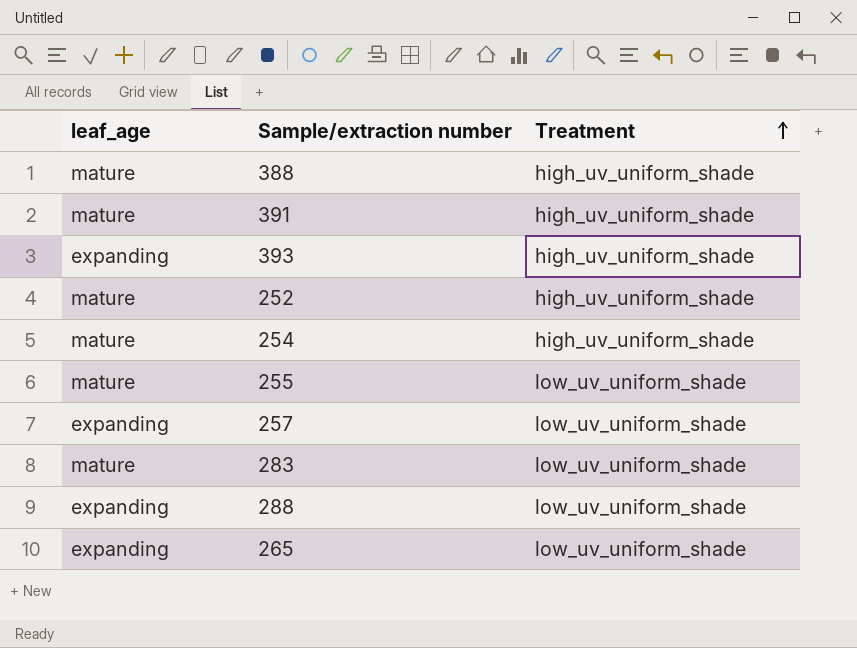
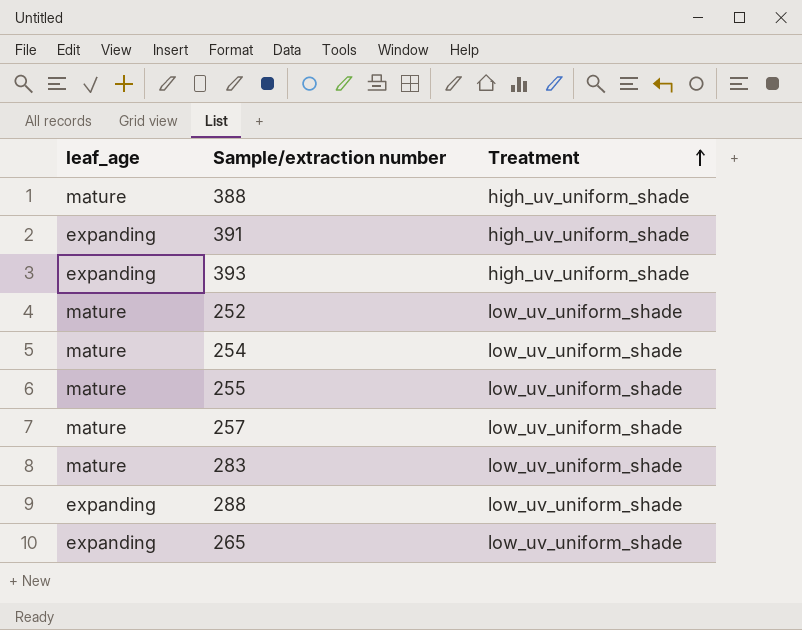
391 | leaf_age: mature -> expanding
252 | Treatment: high_uv_uniform_shade -> low_uv_uniform_shade
254 | Treatment: high_uv_uniform_shade -> low_uv_uniform_shade
257 | leaf_age: expanding -> mature

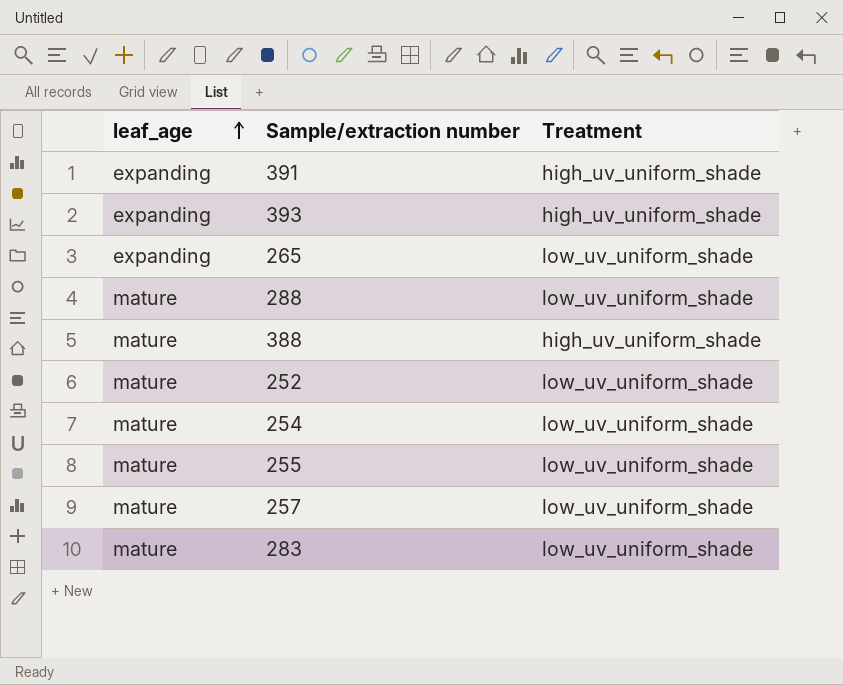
row order: Treatment ascending -> leaf_age ascending
288 | leaf_age: expanding -> mature

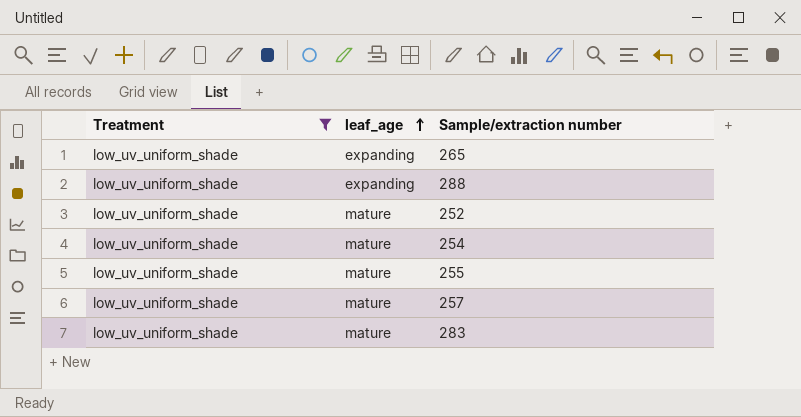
filter: none -> Treatment = low_uv_uniform_shade
column Treatment | position: 3 -> 1
288 | leaf_age: mature -> expanding

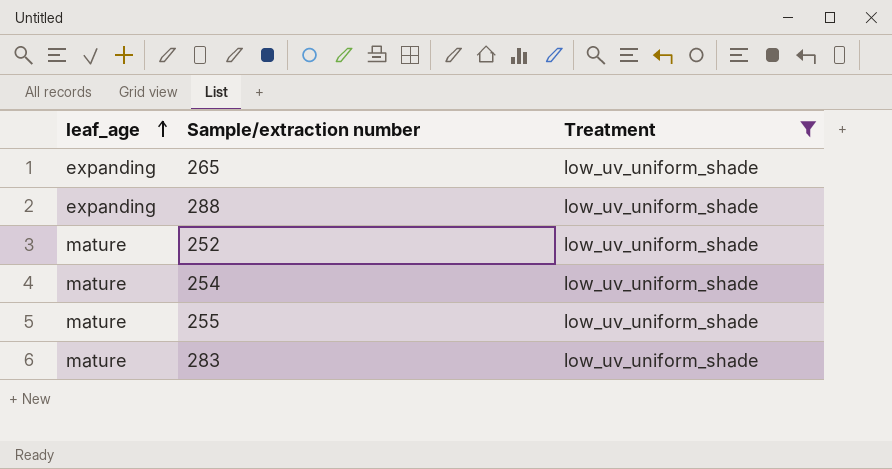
column Treatment | position: 1 -> 3
row 257: low_uv_uniform_shade | mature -> none

